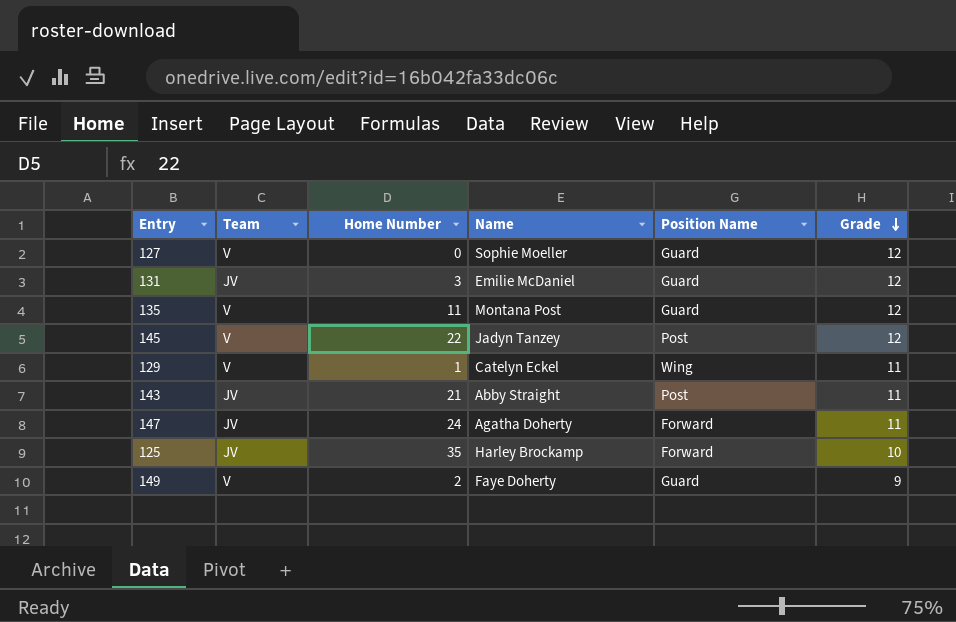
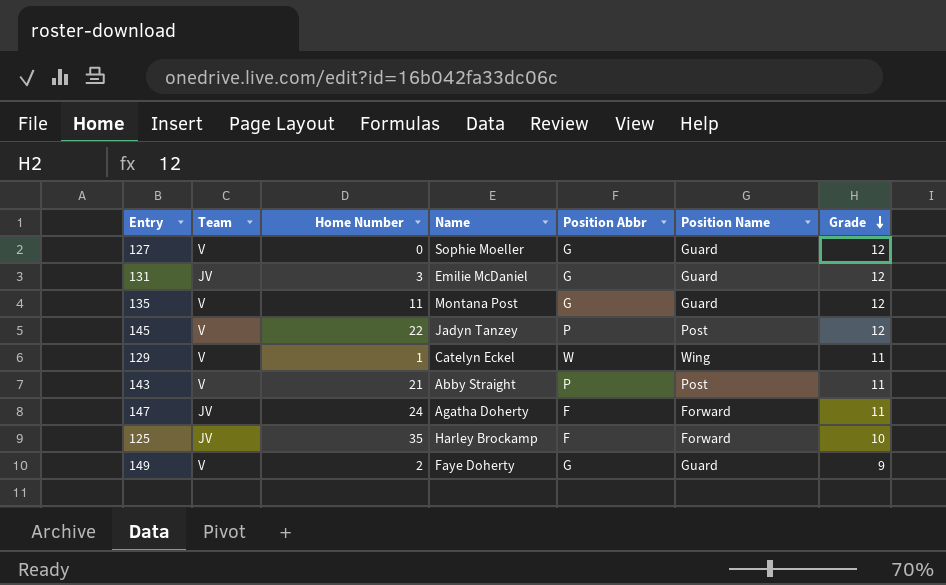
column Position Abbr | position: none -> 5
143 | Team: JV -> V

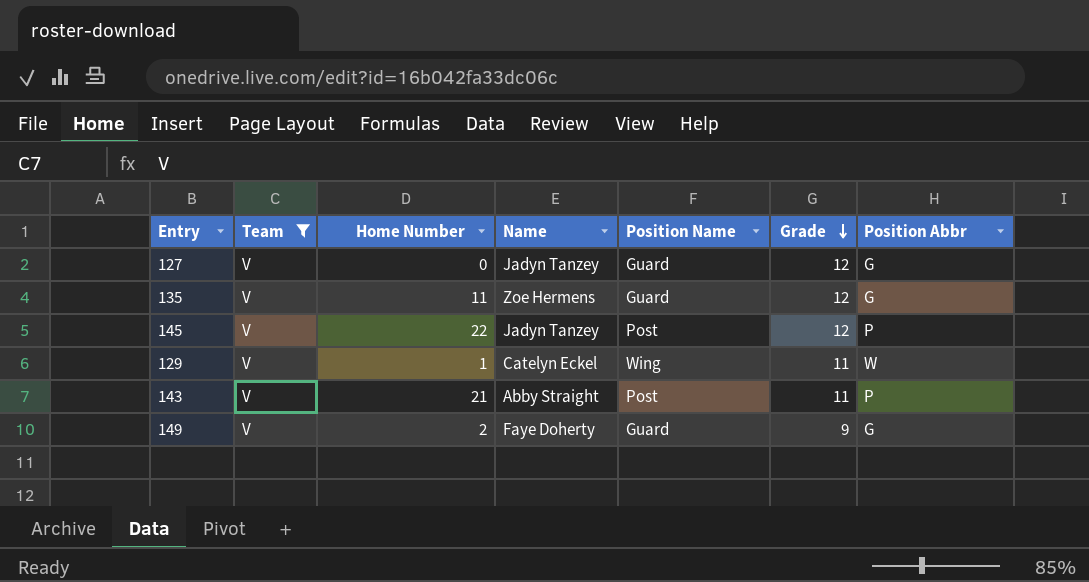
filter: none -> Team = V
column Position Abbr | position: 5 -> 7
127 | Name: Sophie Moeller -> Jadyn Tanzey
135 | Name: Montana Post -> Zoe Hermens

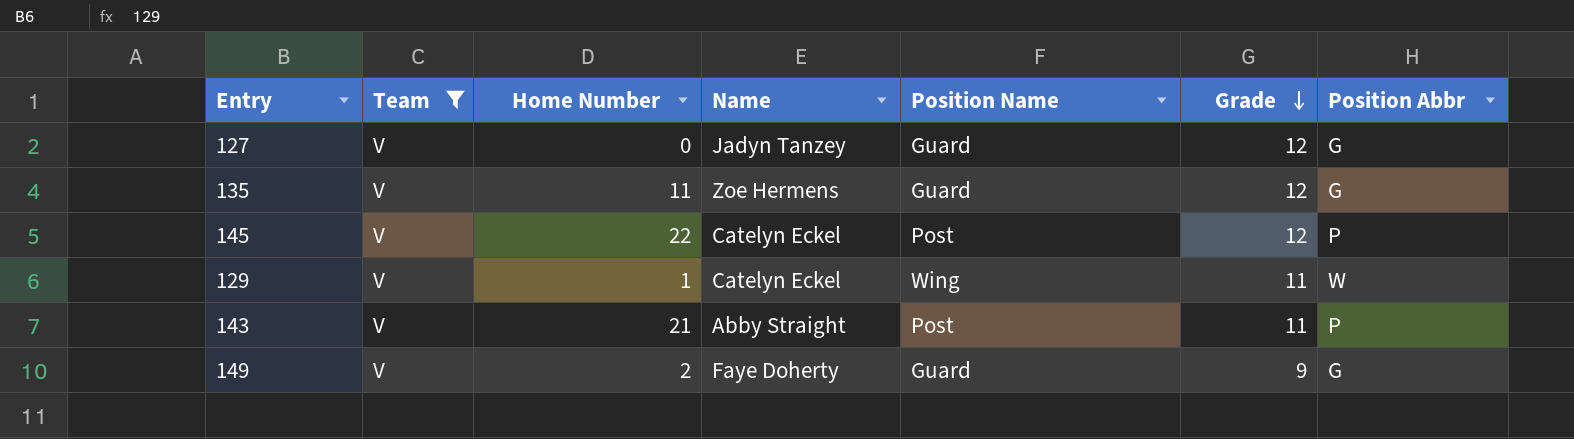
145 | Name: Jadyn Tanzey -> Catelyn Eckel

